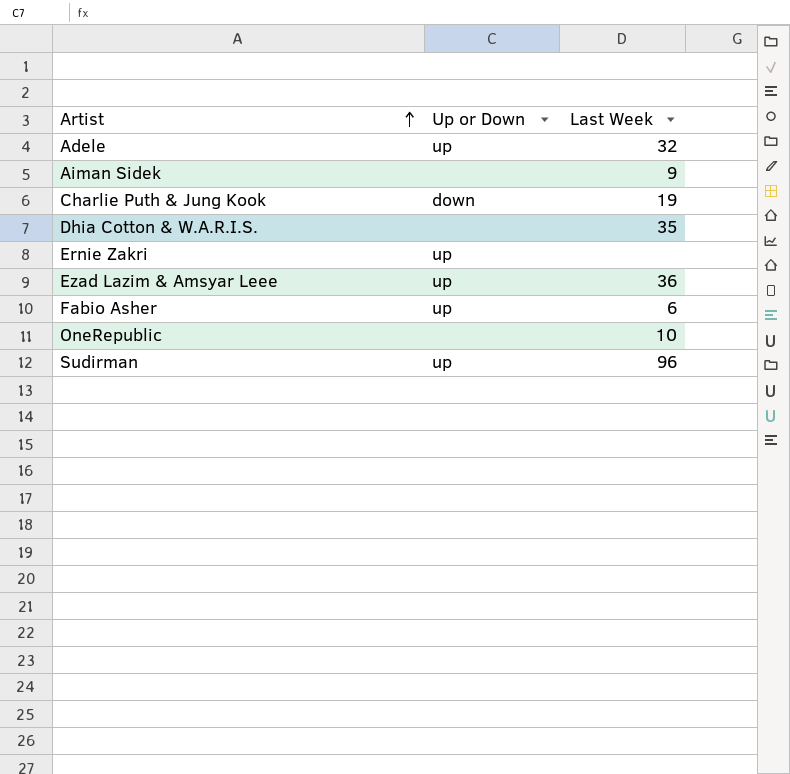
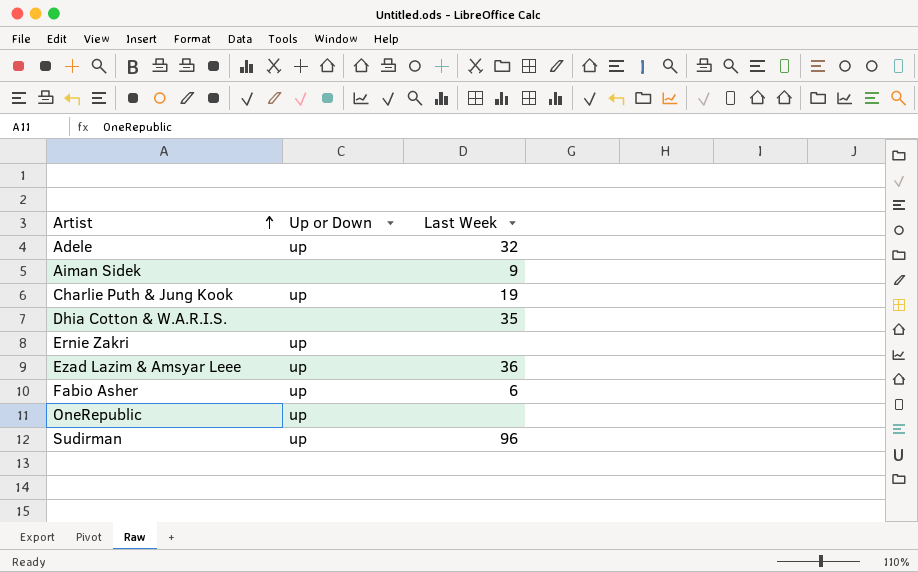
Charlie Puth & Jung Kook | Up or Down: down -> up
OneRepublic | Up or Down: none -> up
OneRepublic | Last Week: 10 -> none

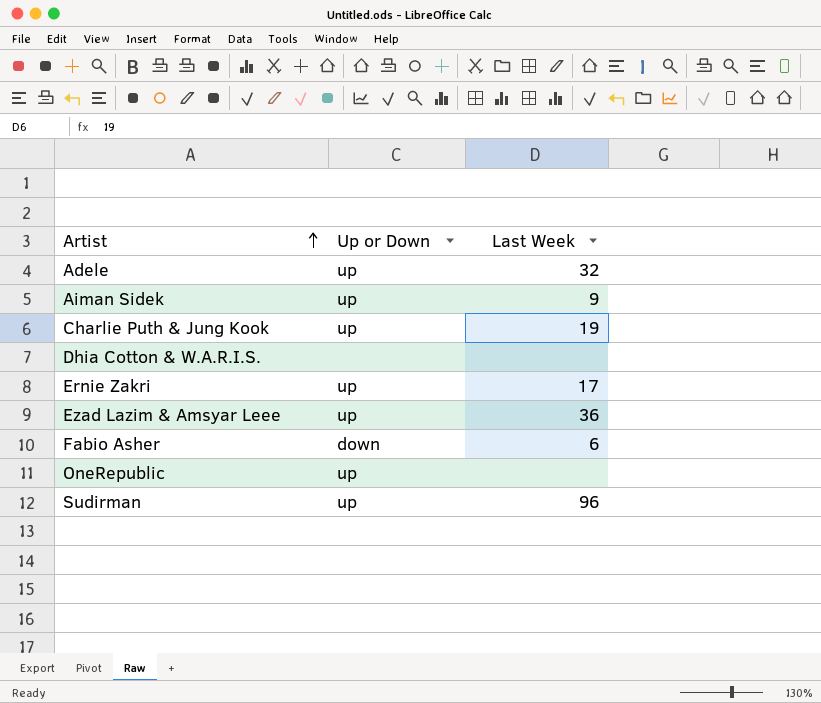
Aiman Sidek | Up or Down: none -> up
Dhia Cotton & W.A.R.I.S. | Last Week: 35 -> none
Ernie Zakri | Last Week: none -> 17
Fabio Asher | Up or Down: up -> down

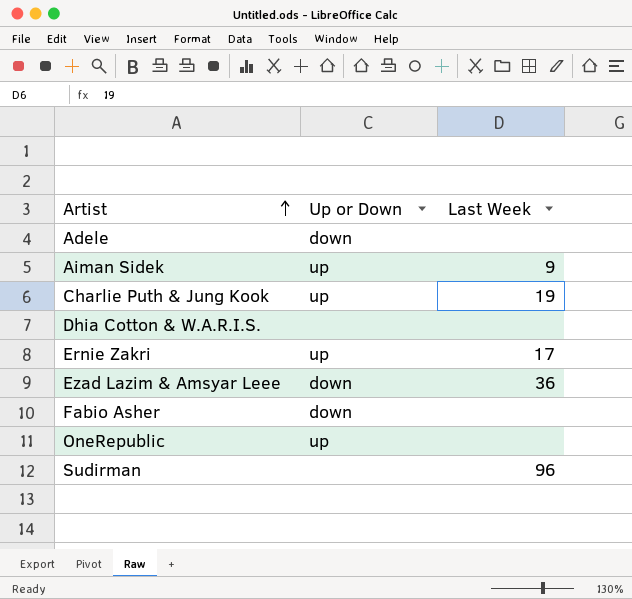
Adele | Up or Down: up -> down
Adele | Last Week: 32 -> none
Ezad Lazim & Amsyar Leee | Up or Down: up -> down
Fabio Asher | Last Week: 6 -> none
Sudirman | Up or Down: up -> none

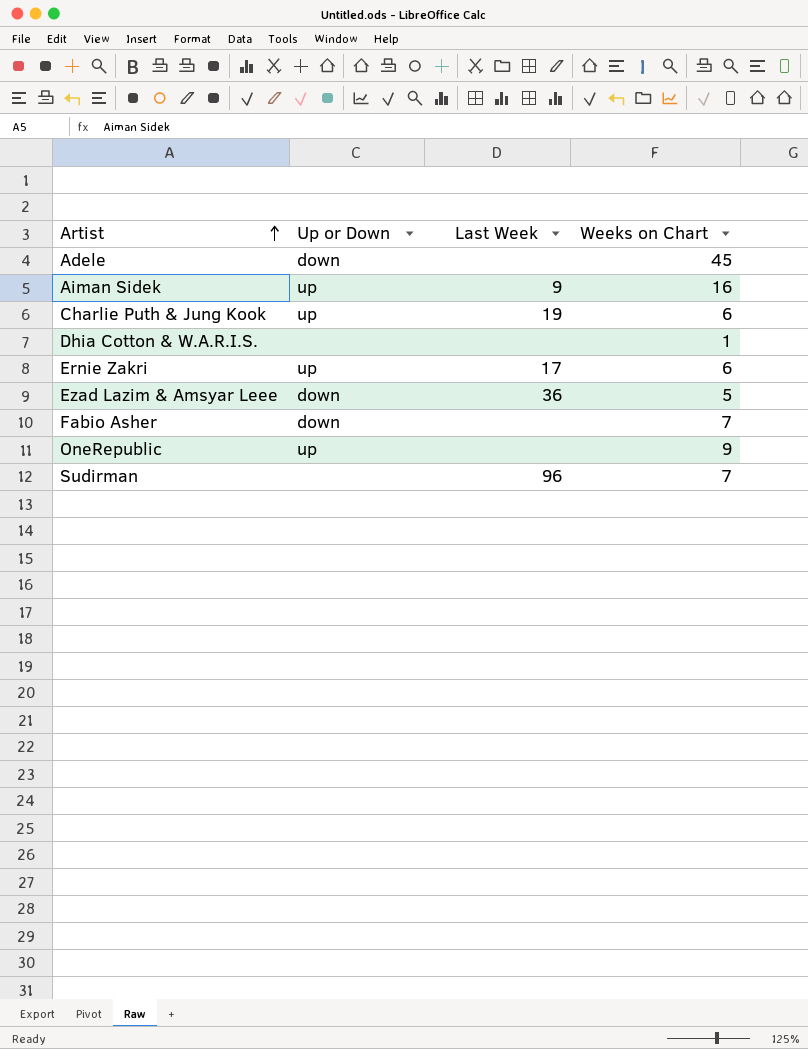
column Weeks on Chart | position: none -> 4

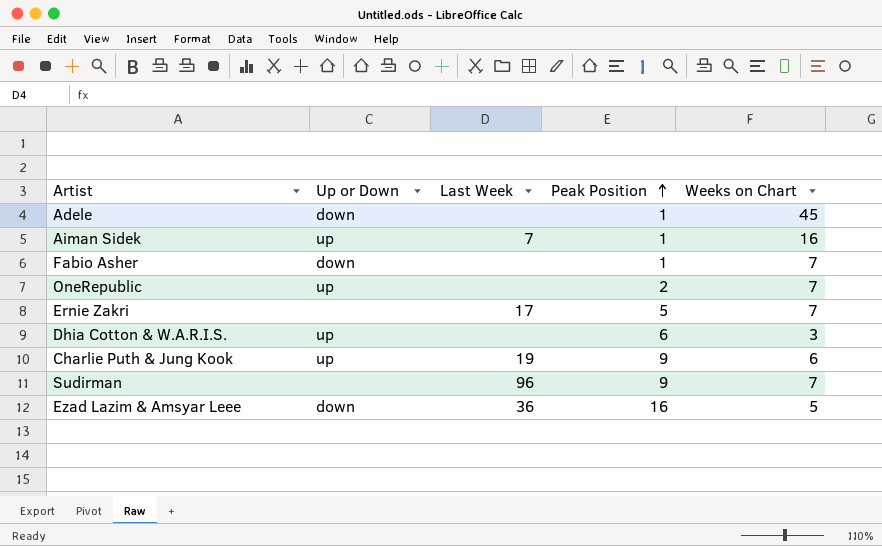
row order: Artist ascending -> Peak Position ascending
column Peak Position | position: none -> 4
Aiman Sidek | Last Week: 9 -> 7
OneRepublic | Weeks on Chart: 9 -> 7
Ernie Zakri | Up or Down: up -> none
Ernie Zakri | Weeks on Chart: 6 -> 7
Dhia Cotton & W.A.R.I.S. | Up or Down: none -> up
Dhia Cotton & W.A.R.I.S. | Weeks on Chart: 1 -> 3

